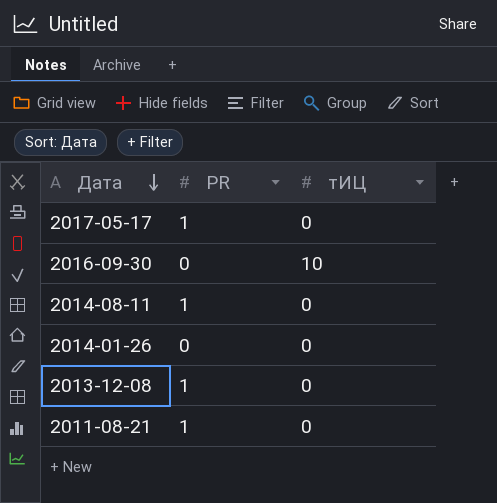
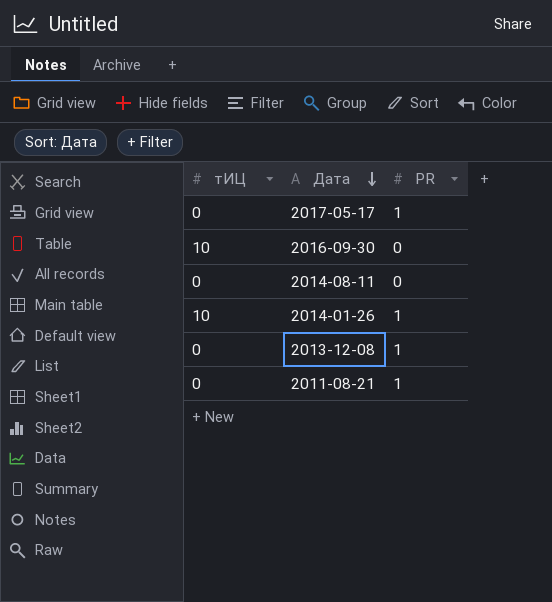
column тИЦ | position: 3 -> 1
2014-08-11 | PR: 1 -> 0
2014-01-26 | тИЦ: 0 -> 10
2014-01-26 | PR: 0 -> 1

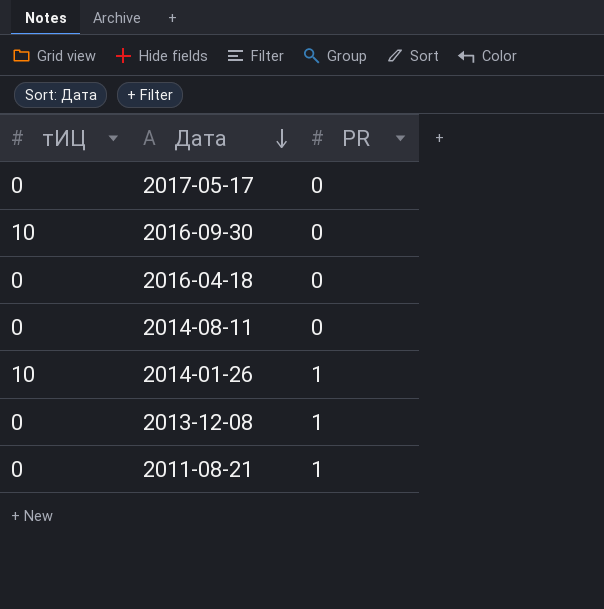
2017-05-17 | PR: 1 -> 0
row 2016-04-18: none -> 0 | 0

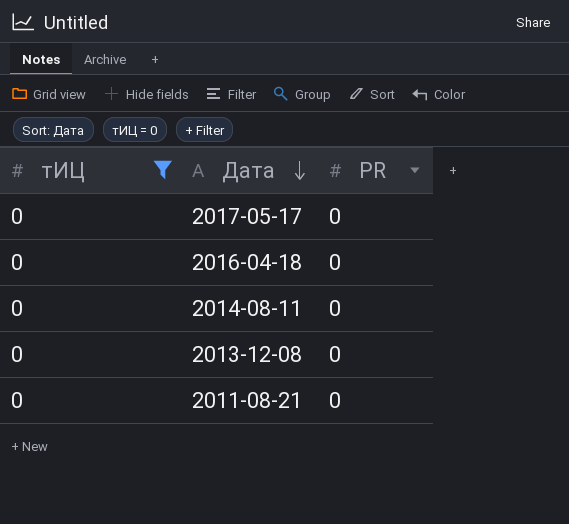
filter: none -> тИЦ = 0
2013-12-08 | PR: 1 -> 0
2011-08-21 | PR: 1 -> 0

